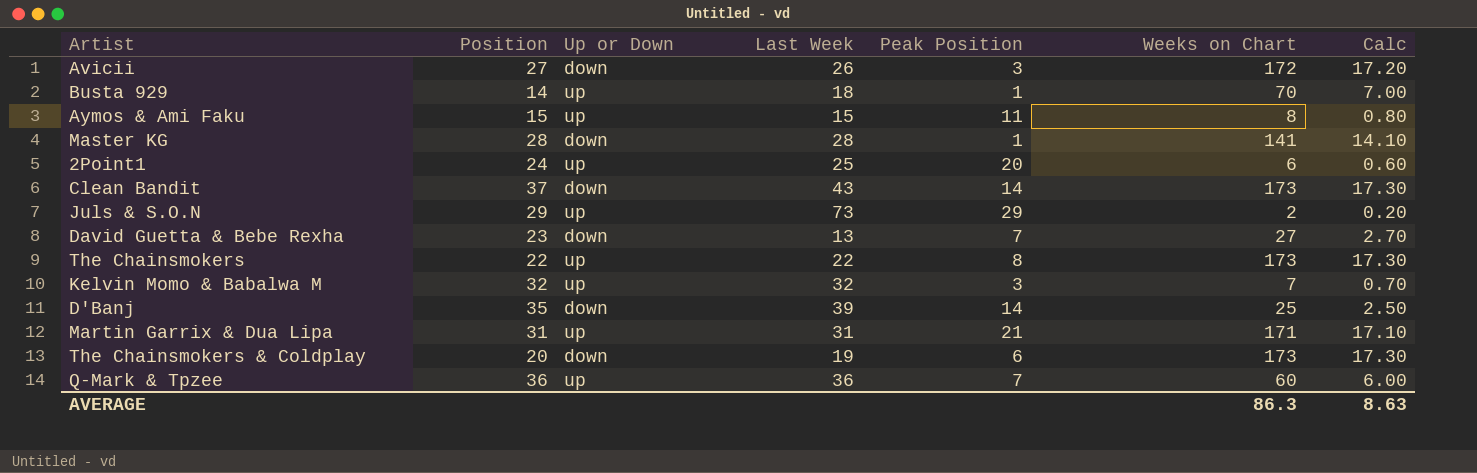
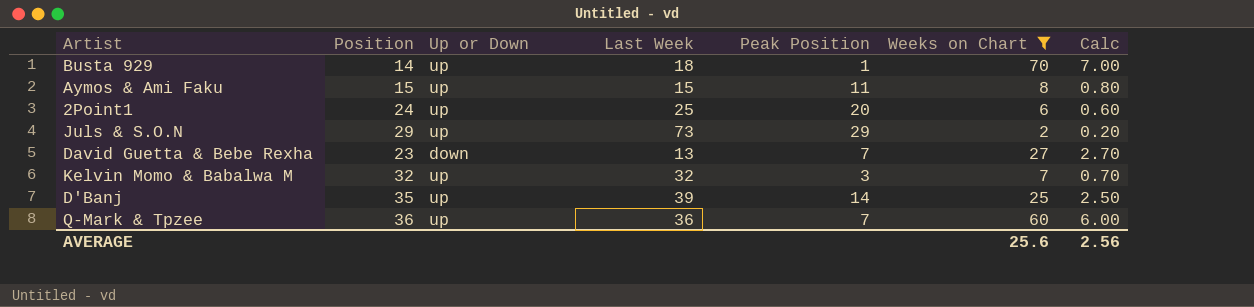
filter: none -> Weeks on Chart <= 70
D'Banj | Up or Down: down -> up
AVERAGE | Weeks on Chart: 86.3 -> 25.6
AVERAGE | Calc: 8.63 -> 2.56

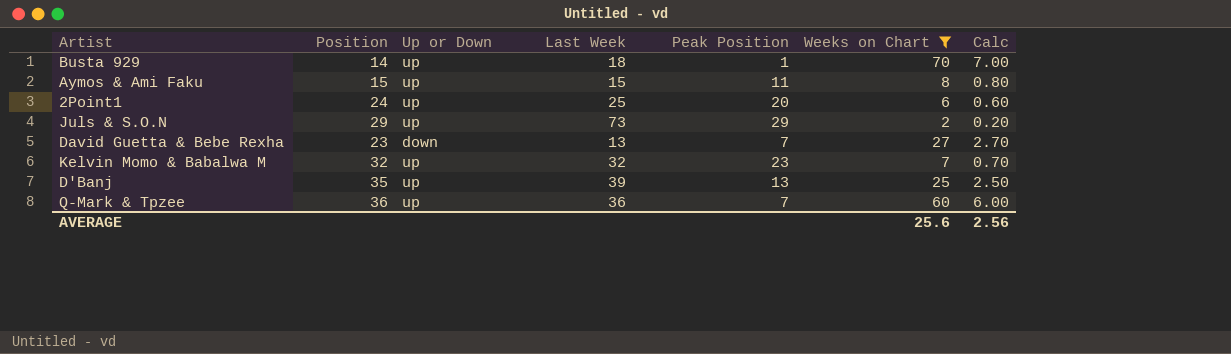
Kelvin Momo & Babalwa M | Peak Position: 3 -> 23
D'Banj | Peak Position: 14 -> 13

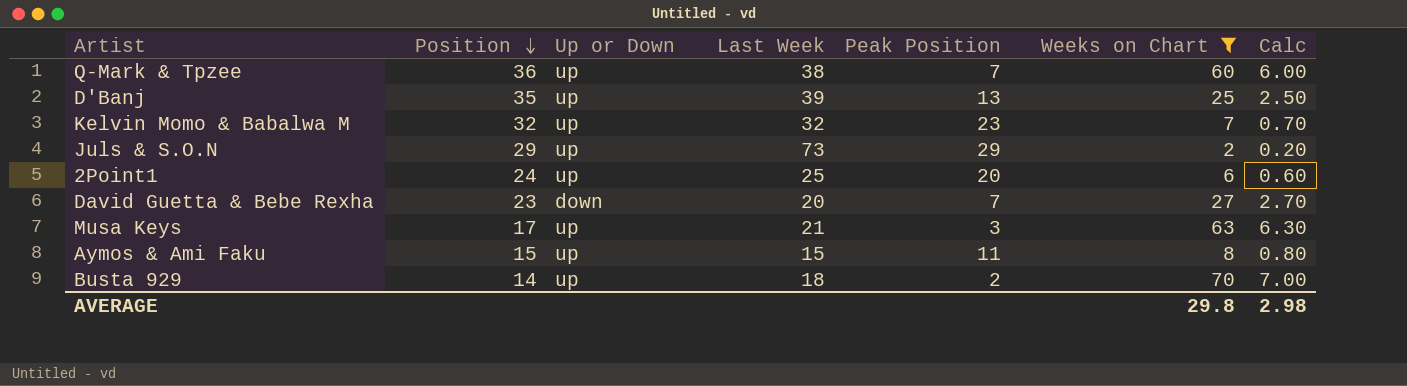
row order: none -> Position descending
Q-Mark & Tpzee | Last Week: 36 -> 38
David Guetta & Bebe Rexha | Last Week: 13 -> 20
row Musa Keys: none -> 17 | up | 21 | 3 | 63 | 6.30
Busta 929 | Peak Position: 1 -> 2
AVERAGE | Weeks on Chart: 25.6 -> 29.8
AVERAGE | Calc: 2.56 -> 2.98

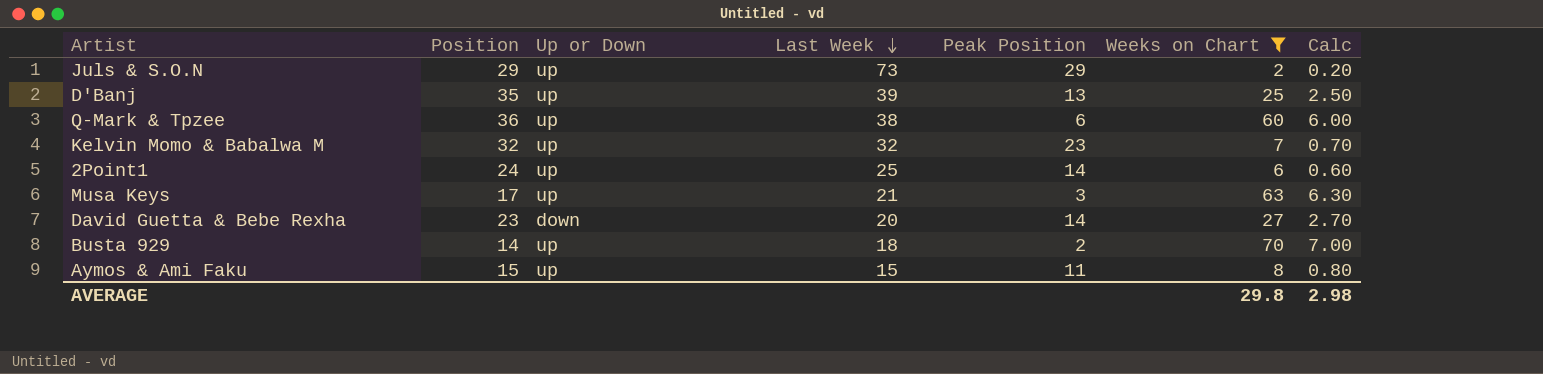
row order: Position descending -> Last Week descending
Q-Mark & Tpzee | Peak Position: 7 -> 6
2Point1 | Peak Position: 20 -> 14
David Guetta & Bebe Rexha | Peak Position: 7 -> 14

